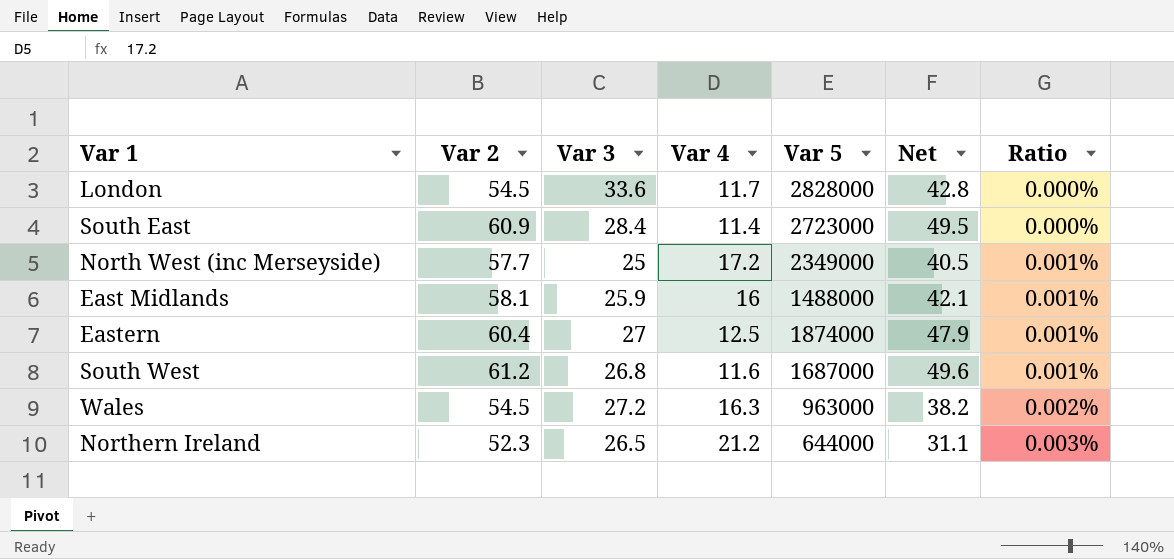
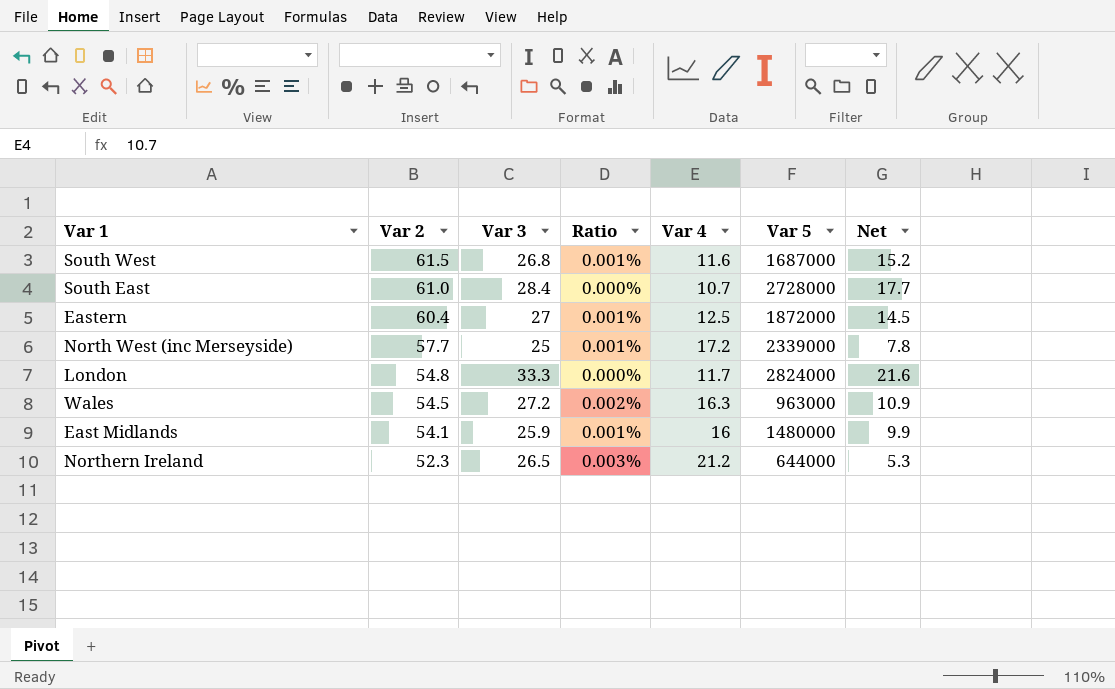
row order: Ratio ascending -> Var 2 descending
column Ratio | position: 7 -> 4
column Net | formula: [Var 2] - [Var 4] -> [Var 3] - [Var 4]
South West | Var 2: 61.2 -> 61.5
South East | Var 2: 60.9 -> 61.0
South East | Var 4: 11.4 -> 10.7
South East | Var 5: 2723000 -> 2728000
Eastern | Var 5: 1874000 -> 1872000
North West (inc Merseyside) | Var 5: 2349000 -> 2339000
London | Var 2: 54.5 -> 54.8
London | Var 3: 33.6 -> 33.3
London | Var 5: 2828000 -> 2824000
East Midlands | Var 2: 58.1 -> 54.1
East Midlands | Var 5: 1488000 -> 1480000

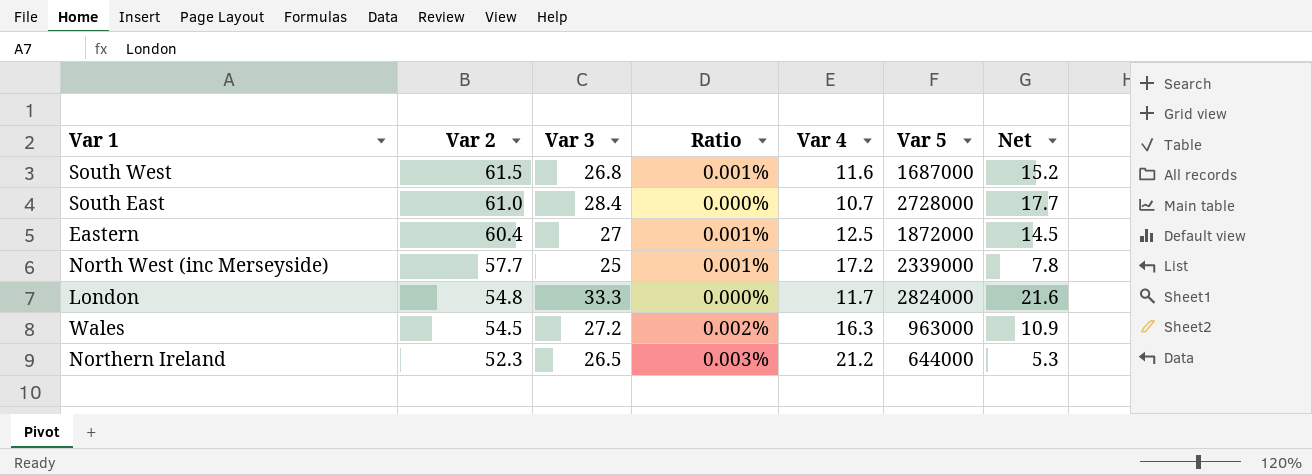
row East Midlands: 54.1 | 25.9 | 0.001% | 16 | 1480000 | 9.9 -> none

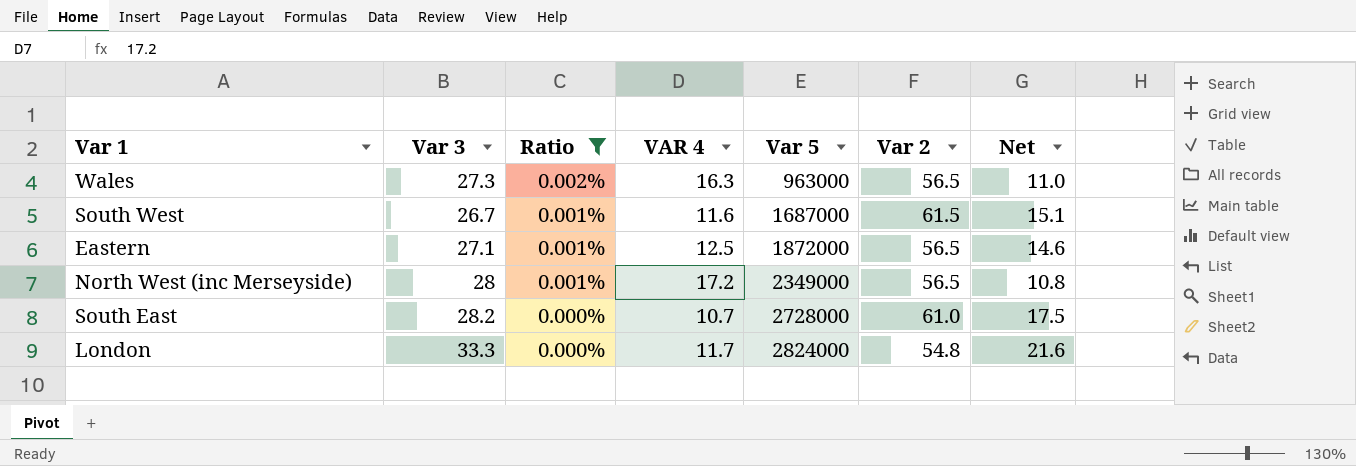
filter: none -> Ratio != 0.003%
row order: Var 2 descending -> Ratio descending
column name: Var 4 -> VAR 4
column Var 2 | position: 2 -> 6
Wales | Var 3: 27.2 -> 27.3
Wales | Var 2: 54.5 -> 56.5
Wales | Net: 10.9 -> 11.0
South West | Var 3: 26.8 -> 26.7
South West | Net: 15.2 -> 15.1
Eastern | Var 3: 27 -> 27.1
Eastern | Var 2: 60.4 -> 56.5
Eastern | Net: 14.5 -> 14.6
North West (inc Merseyside) | Var 3: 25 -> 28
North West (inc Merseyside) | Var 5: 2339000 -> 2349000
North West (inc Merseyside) | Var 2: 57.7 -> 56.5
North West (inc Merseyside) | Net: 7.8 -> 10.8
South East | Var 3: 28.4 -> 28.2
South East | Net: 17.7 -> 17.5

